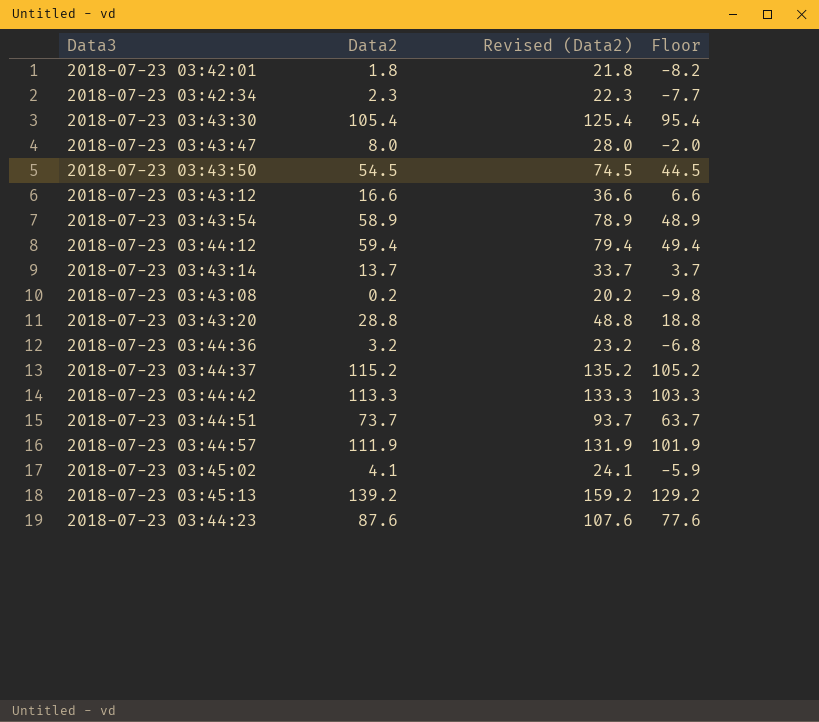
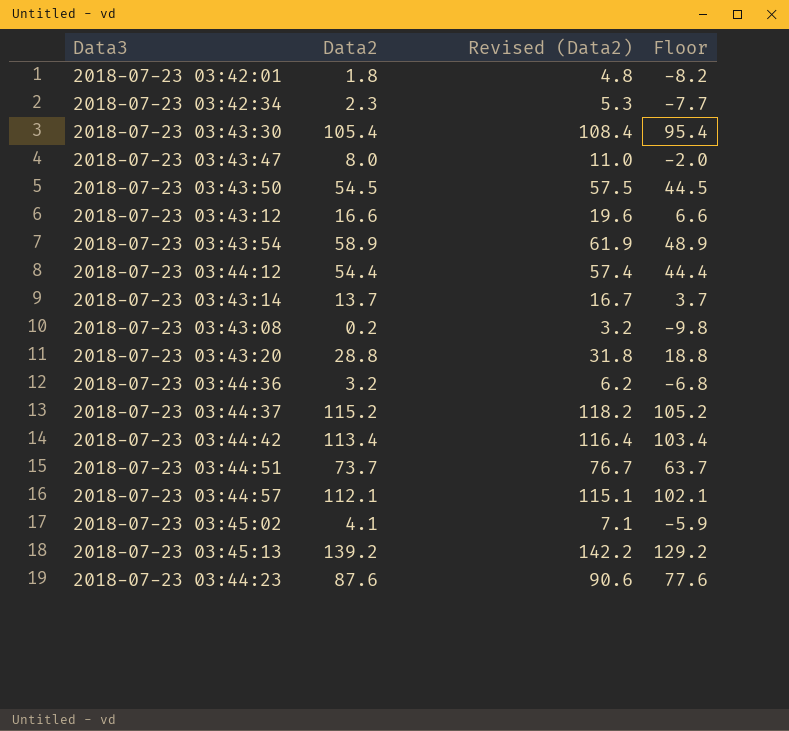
column Revised (Data2) | formula: [Data2] + 20 -> [Data2] + 3
2018-07-23 03:44:12 | Data2: 59.4 -> 54.4
2018-07-23 03:44:12 | Floor: 49.4 -> 44.4
2018-07-23 03:44:42 | Data2: 113.3 -> 113.4
2018-07-23 03:44:42 | Floor: 103.3 -> 103.4
2018-07-23 03:44:57 | Data2: 111.9 -> 112.1
2018-07-23 03:44:57 | Floor: 101.9 -> 102.1

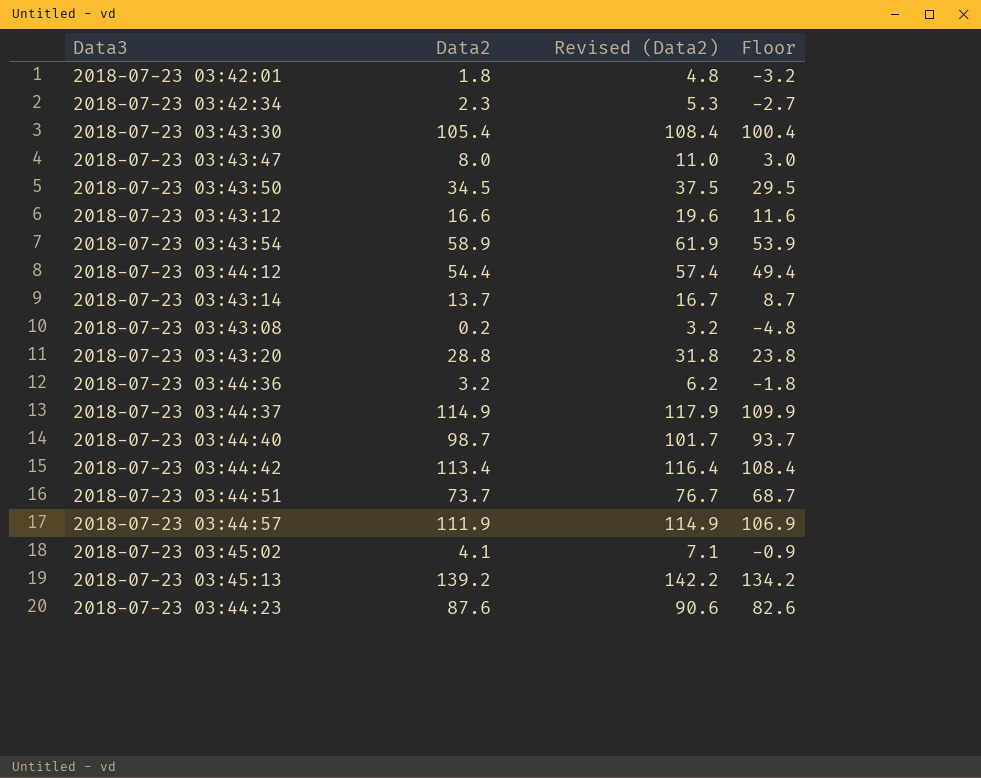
column Floor | formula: [Data2] - 10 -> [Data2] - 5
2018-07-23 03:43:50 | Data2: 54.5 -> 34.5
2018-07-23 03:43:50 | Revised (Data2): 57.5 -> 37.5
2018-07-23 03:44:37 | Data2: 115.2 -> 114.9
2018-07-23 03:44:37 | Revised (Data2): 118.2 -> 117.9
row 2018-07-23 03:44:40: none -> 98.7 | 101.7 | 93.7
2018-07-23 03:44:57 | Data2: 112.1 -> 111.9
2018-07-23 03:44:57 | Revised (Data2): 115.1 -> 114.9

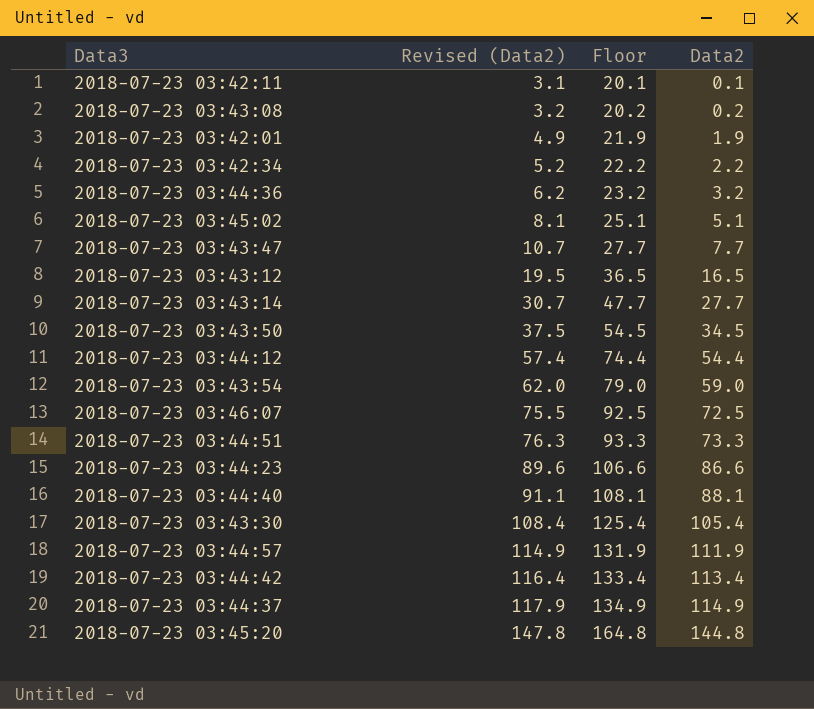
row order: none -> Revised (Data2) ascending
column Floor | formula: [Data2] - 5 -> [Data2] + 20
column Data2 | position: 2 -> 4
row 2018-07-23 03:43:20: 28.8 | 31.8 | 23.8 -> none
row 2018-07-23 03:45:13: 139.2 | 142.2 | 134.2 -> none
row 2018-07-23 03:42:11: none -> 3.1 | 20.1 | 0.1
2018-07-23 03:42:01 | Revised (Data2): 4.8 -> 4.9
2018-07-23 03:42:01 | Data2: 1.8 -> 1.9
2018-07-23 03:42:34 | Revised (Data2): 5.3 -> 5.2
2018-07-23 03:42:34 | Data2: 2.3 -> 2.2
2018-07-23 03:45:02 | Revised (Data2): 7.1 -> 8.1
2018-07-23 03:45:02 | Data2: 4.1 -> 5.1
2018-07-23 03:43:47 | Revised (Data2): 11.0 -> 10.7
2018-07-23 03:43:47 | Data2: 8.0 -> 7.7
2018-07-23 03:43:12 | Revised (Data2): 19.6 -> 19.5
2018-07-23 03:43:12 | Data2: 16.6 -> 16.5
2018-07-23 03:43:14 | Revised (Data2): 16.7 -> 30.7
2018-07-23 03:43:14 | Data2: 13.7 -> 27.7
2018-07-23 03:43:54 | Revised (Data2): 61.9 -> 62.0
2018-07-23 03:43:54 | Data2: 58.9 -> 59.0
row 2018-07-23 03:46:07: none -> 75.5 | 92.5 | 72.5
2018-07-23 03:44:51 | Revised (Data2): 76.7 -> 76.3
2018-07-23 03:44:51 | Data2: 73.7 -> 73.3
2018-07-23 03:44:23 | Revised (Data2): 90.6 -> 89.6
2018-07-23 03:44:23 | Data2: 87.6 -> 86.6
2018-07-23 03:44:40 | Revised (Data2): 101.7 -> 91.1
2018-07-23 03:44:40 | Data2: 98.7 -> 88.1
row 2018-07-23 03:45:20: none -> 147.8 | 164.8 | 144.8

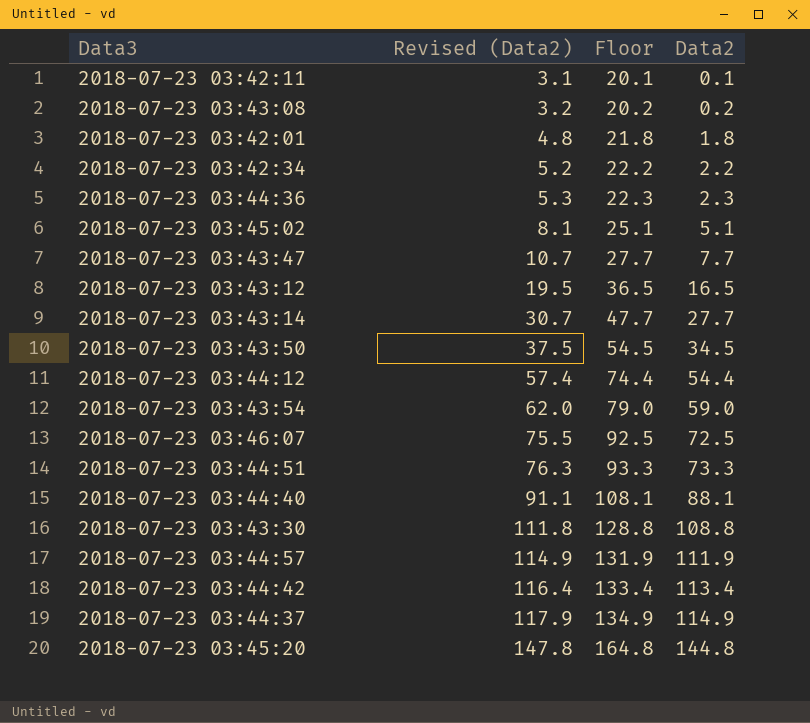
row 2018-07-23 03:44:23: 89.6 | 106.6 | 86.6 -> none
2018-07-23 03:42:01 | Revised (Data2): 4.9 -> 4.8
2018-07-23 03:42:01 | Floor: 21.9 -> 21.8
2018-07-23 03:42:01 | Data2: 1.9 -> 1.8
2018-07-23 03:44:36 | Revised (Data2): 6.2 -> 5.3
2018-07-23 03:44:36 | Floor: 23.2 -> 22.3
2018-07-23 03:44:36 | Data2: 3.2 -> 2.3
2018-07-23 03:43:30 | Revised (Data2): 108.4 -> 111.8
2018-07-23 03:43:30 | Floor: 125.4 -> 128.8
2018-07-23 03:43:30 | Data2: 105.4 -> 108.8

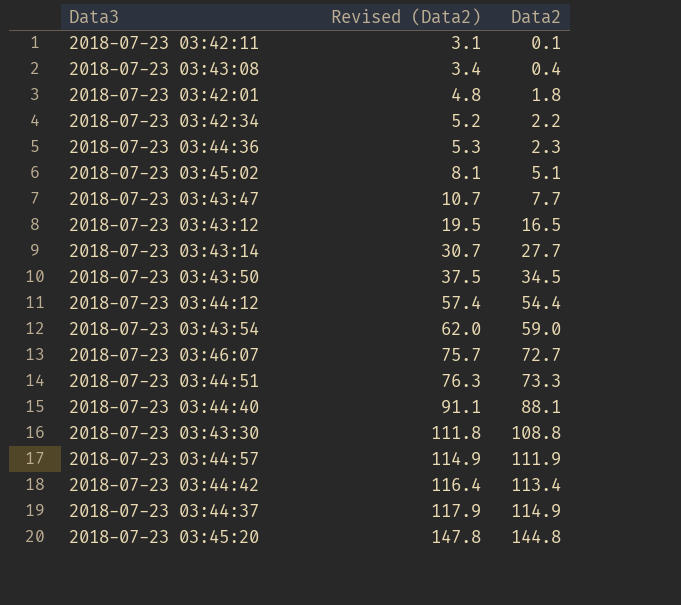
column Floor | formula: [Data2] + 20 -> none
2018-07-23 03:43:08 | Revised (Data2): 3.2 -> 3.4
2018-07-23 03:43:08 | Data2: 0.2 -> 0.4
2018-07-23 03:46:07 | Revised (Data2): 75.5 -> 75.7
2018-07-23 03:46:07 | Data2: 72.5 -> 72.7

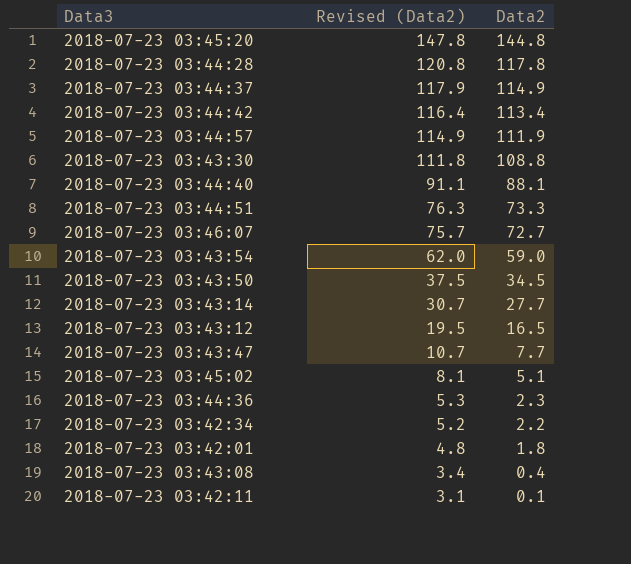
row order: Revised (Data2) ascending -> Revised (Data2) descending
row 2018-07-23 03:44:12: 57.4 | 54.4 -> none
row 2018-07-23 03:44:28: none -> 120.8 | 117.8

